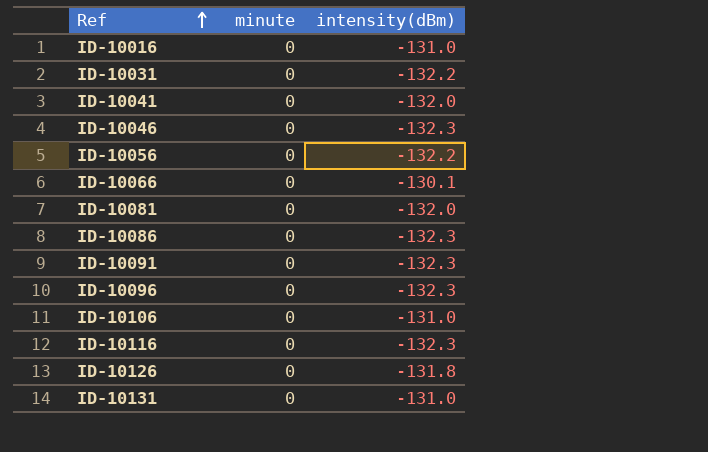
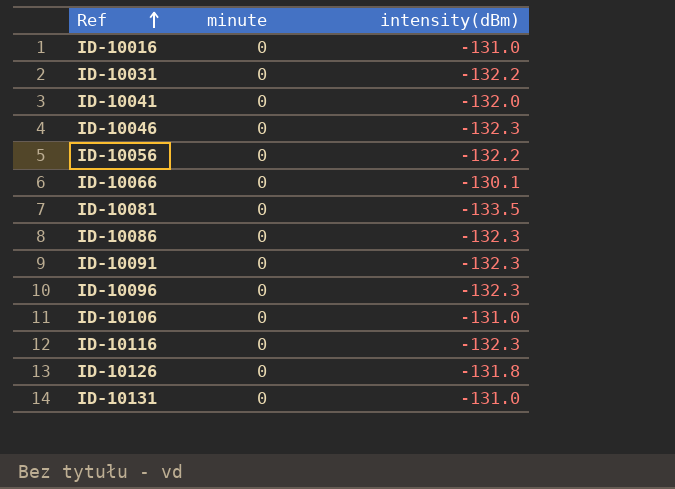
ID-10081 | intensity(dBm): -132.0 -> -133.5

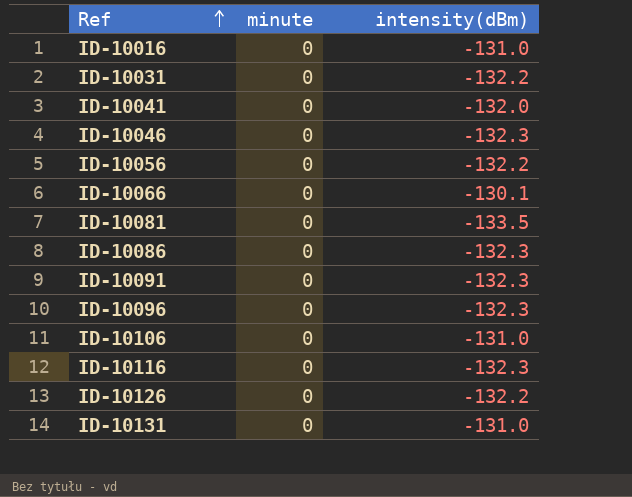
ID-10126 | intensity(dBm): -131.8 -> -132.2

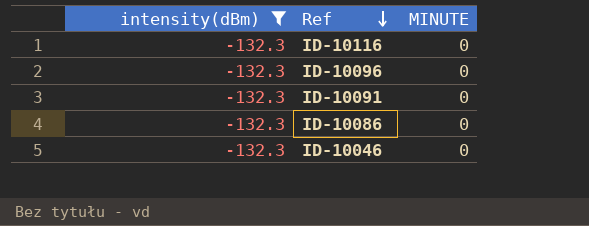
filter: none -> intensity(dBm) = -132.3
row order: Ref ascending -> Ref descending
column intensity(dBm) | position: 3 -> 1
column name: minute -> MINUTE

